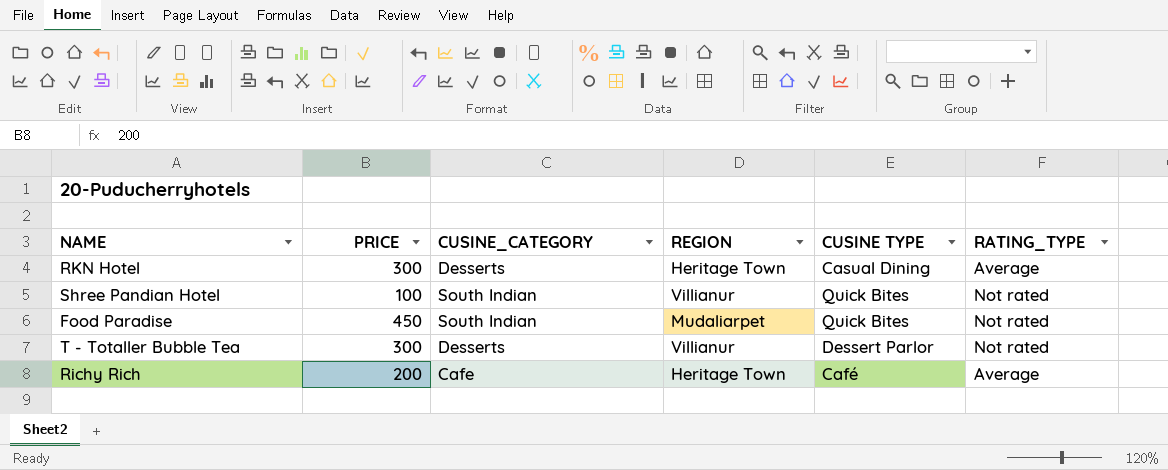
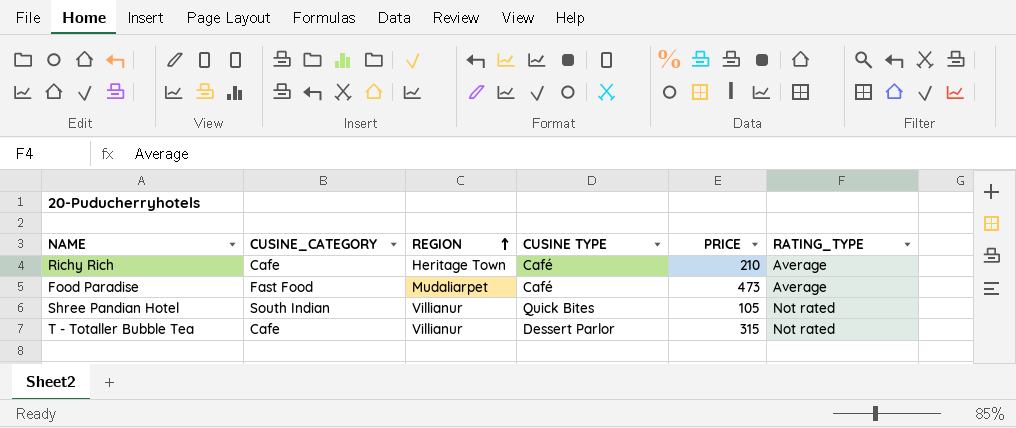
row order: none -> REGION ascending
column PRICE | position: 2 -> 5
row RKN Hotel: 300 | Desserts | Heritage Town | Casual Dining | Average -> none
Richy Rich | PRICE: 200 -> 210
Food Paradise | CUSINE_CATEGORY: South Indian -> Fast Food
Food Paradise | CUSINE TYPE: Quick Bites -> Café
Food Paradise | PRICE: 450 -> 473
Food Paradise | RATING_TYPE: Not rated -> Average
Shree Pandian Hotel | PRICE: 100 -> 105
T - Totaller Bubble Tea | CUSINE_CATEGORY: Desserts -> Cafe
T - Totaller Bubble Tea | PRICE: 300 -> 315

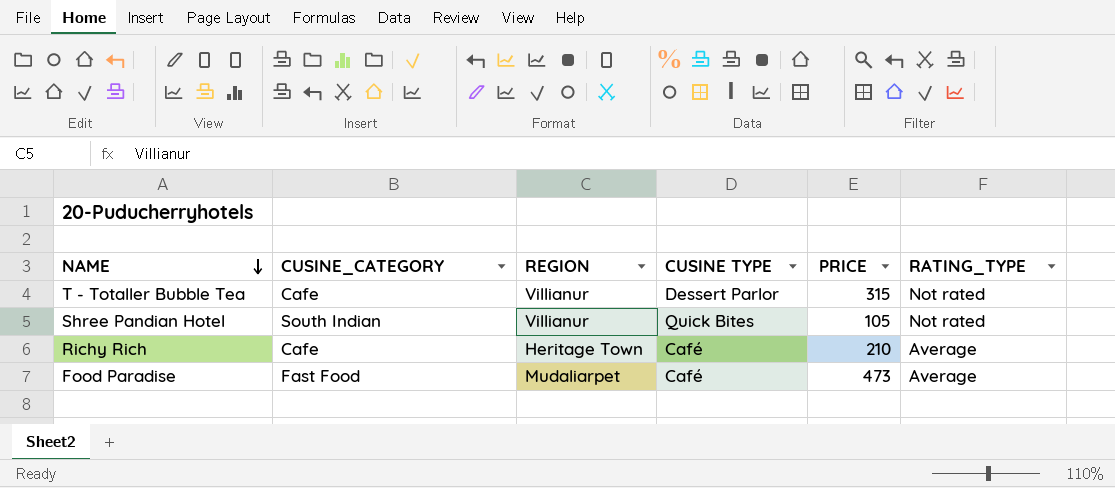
row order: REGION ascending -> NAME descending

